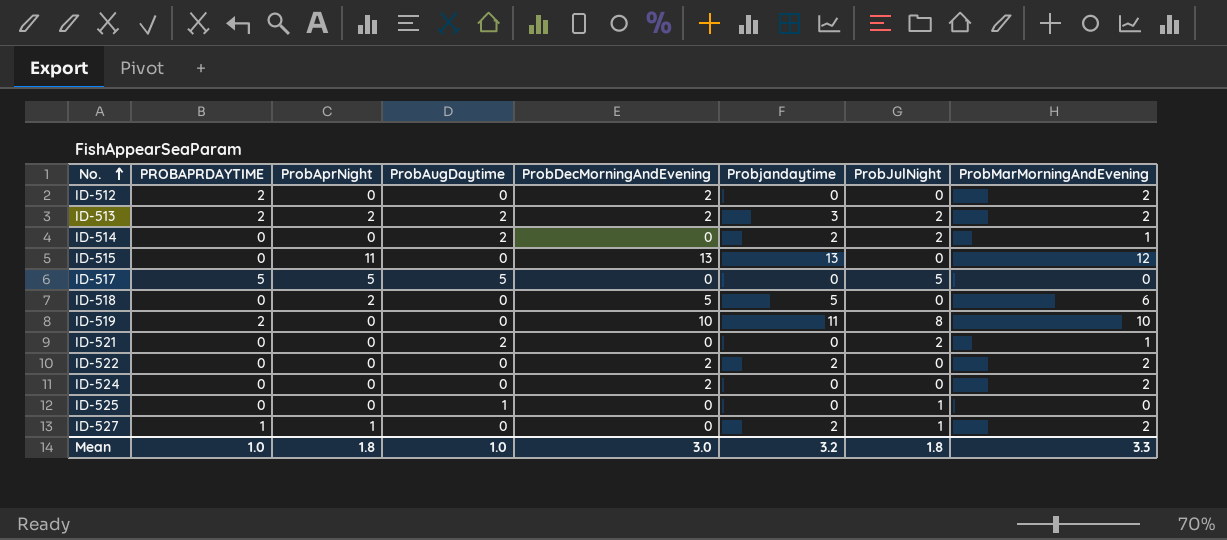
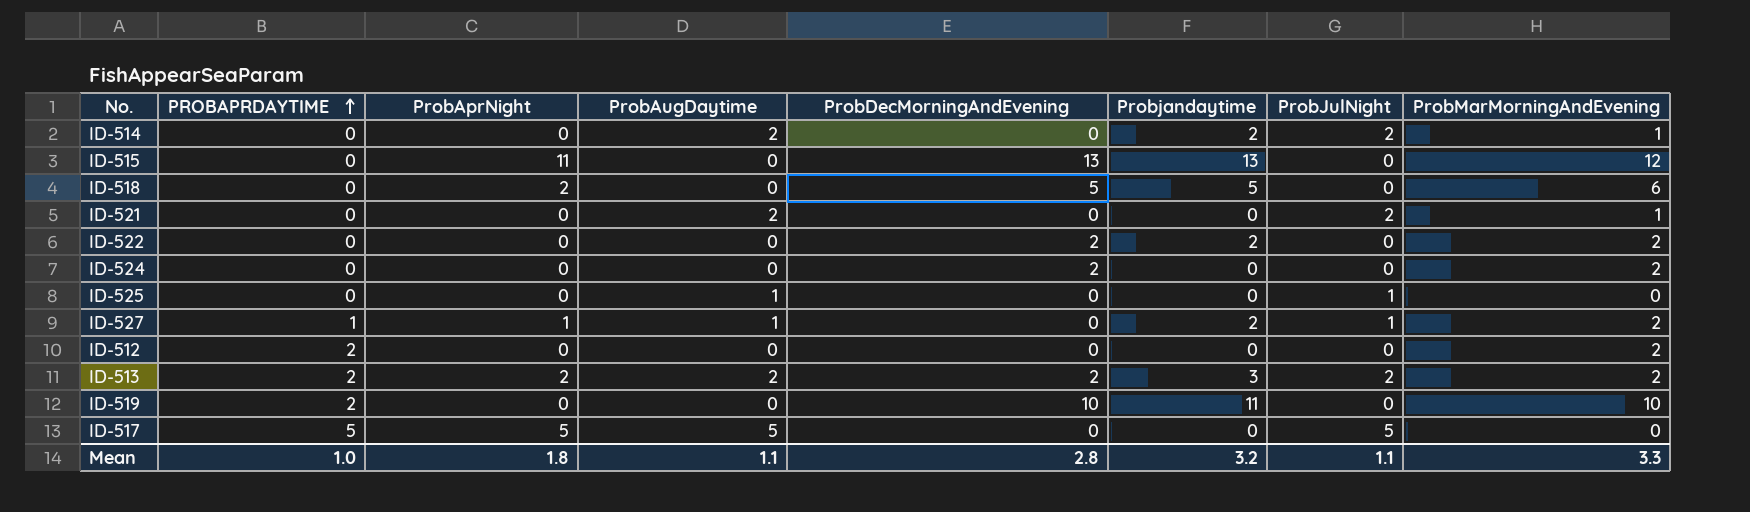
row order: No. ascending -> PROBAPRDAYTIME ascending
ID-527 | ProbAugDaytime: 0 -> 1
ID-512 | ProbDecMorningAndEvening: 2 -> 0
ID-519 | ProbJulNight: 8 -> 0
Mean | ProbAugDaytime: 1.0 -> 1.1
Mean | ProbDecMorningAndEvening: 3.0 -> 2.8
Mean | ProbJulNight: 1.8 -> 1.1

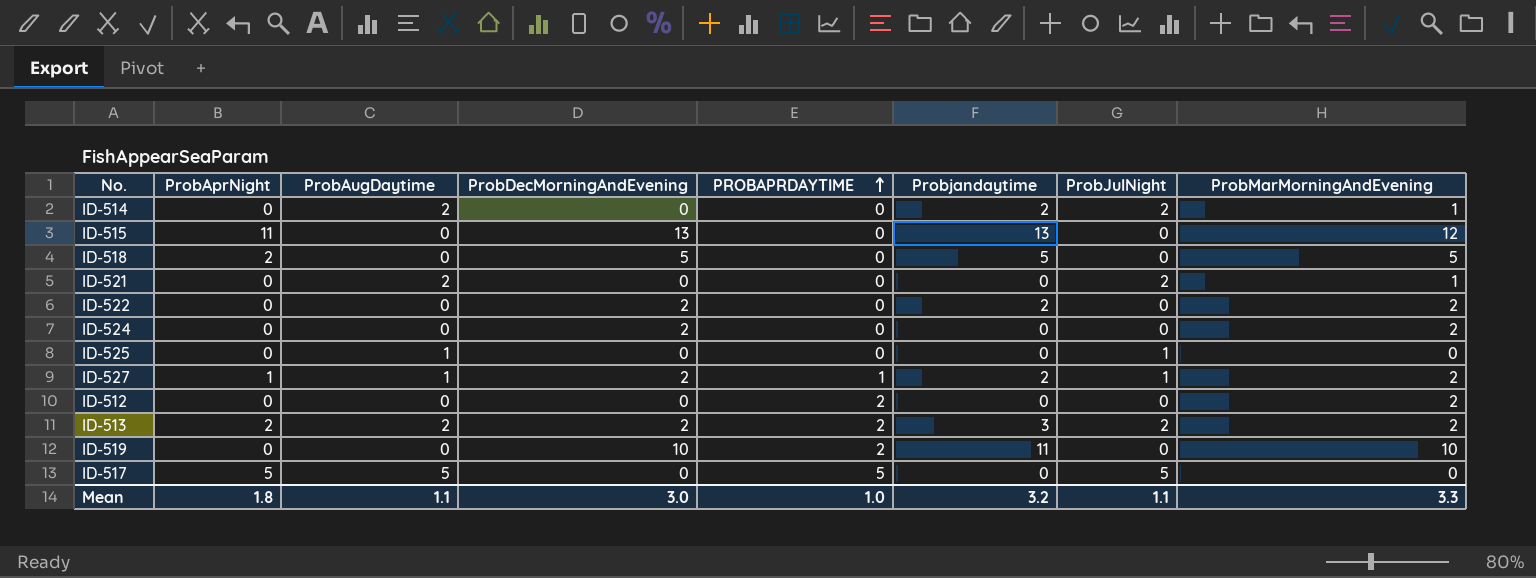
column PROBAPRDAYTIME | position: 2 -> 5
ID-518 | ProbMarMorningAndEvening: 6 -> 5
ID-527 | ProbDecMorningAndEvening: 0 -> 2
Mean | ProbDecMorningAndEvening: 2.8 -> 3.0

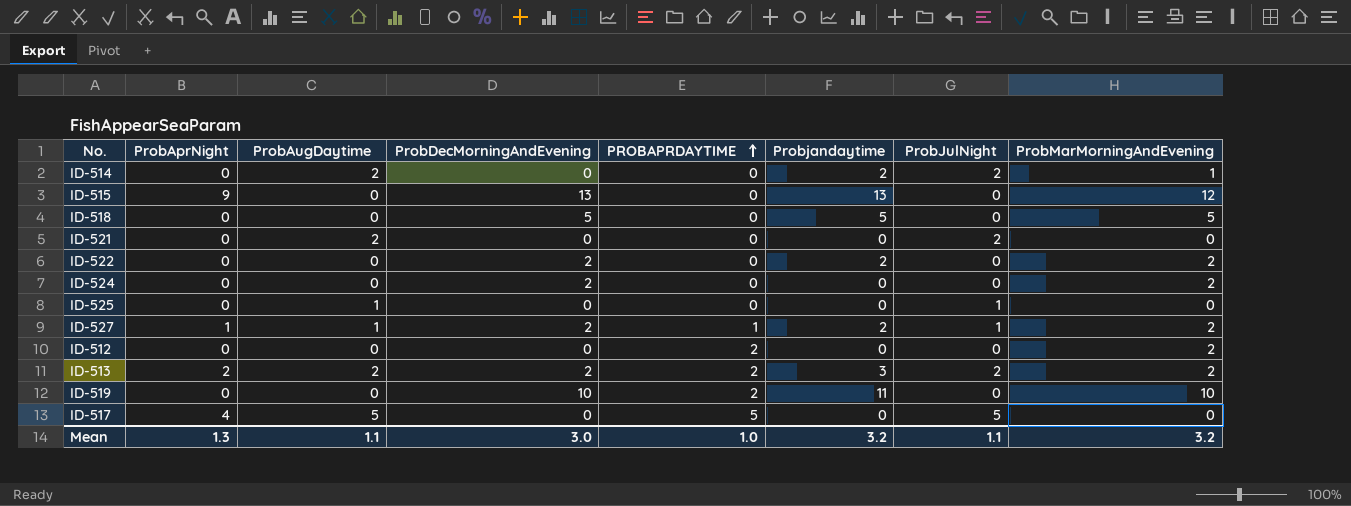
ID-515 | ProbAprNight: 11 -> 9
ID-518 | ProbAprNight: 2 -> 0
ID-521 | ProbMarMorningAndEvening: 1 -> 0
ID-517 | ProbAprNight: 5 -> 4
Mean | ProbAprNight: 1.8 -> 1.3
Mean | ProbMarMorningAndEvening: 3.3 -> 3.2

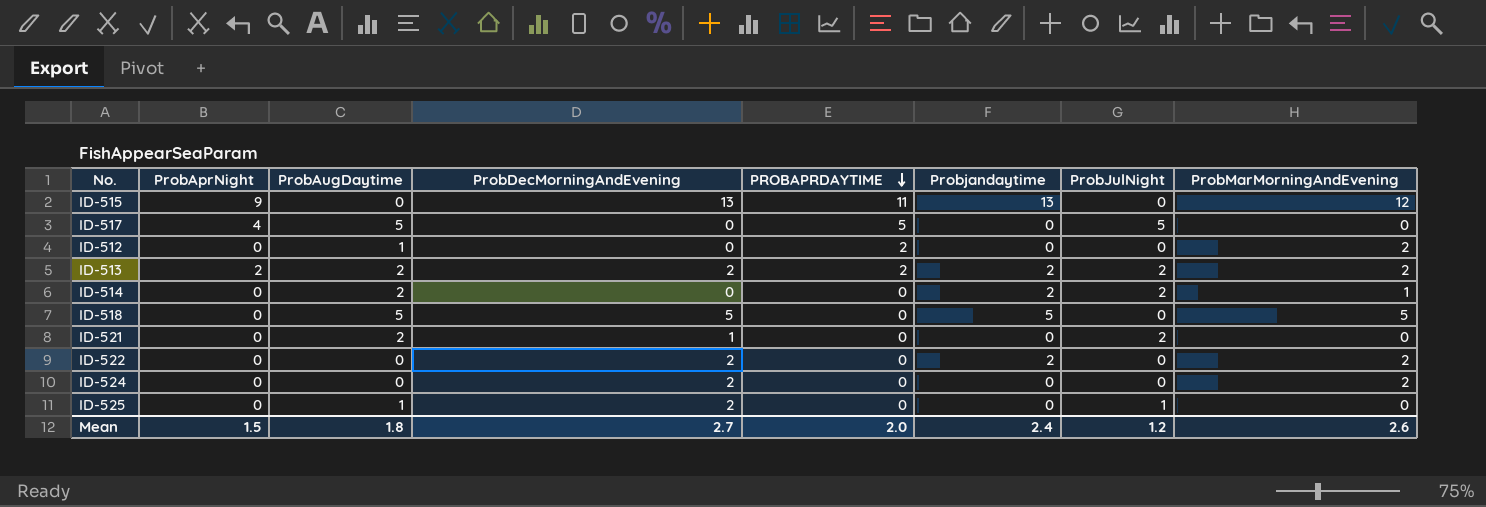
row order: PROBAPRDAYTIME ascending -> PROBAPRDAYTIME descending
row ID-527: 1 | 1 | 2 | 1 | 2 | 1 | 2 -> none
row ID-519: 0 | 0 | 10 | 2 | 11 | 0 | 10 -> none
ID-515 | PROBAPRDAYTIME: 0 -> 11
ID-512 | ProbAugDaytime: 0 -> 1
ID-513 | Probjandaytime: 3 -> 2
ID-518 | ProbAugDaytime: 0 -> 5
ID-521 | ProbDecMorningAndEvening: 0 -> 1
ID-525 | ProbDecMorningAndEvening: 0 -> 2
Mean | ProbAprNight: 1.3 -> 1.5
Mean | ProbAugDaytime: 1.1 -> 1.8
Mean | ProbDecMorningAndEvening: 3.0 -> 2.7
Mean | PROBAPRDAYTIME: 1.0 -> 2.0
Mean | Probjandaytime: 3.2 -> 2.4
Mean | ProbJulNight: 1.1 -> 1.2
Mean | ProbMarMorningAndEvening: 3.2 -> 2.6

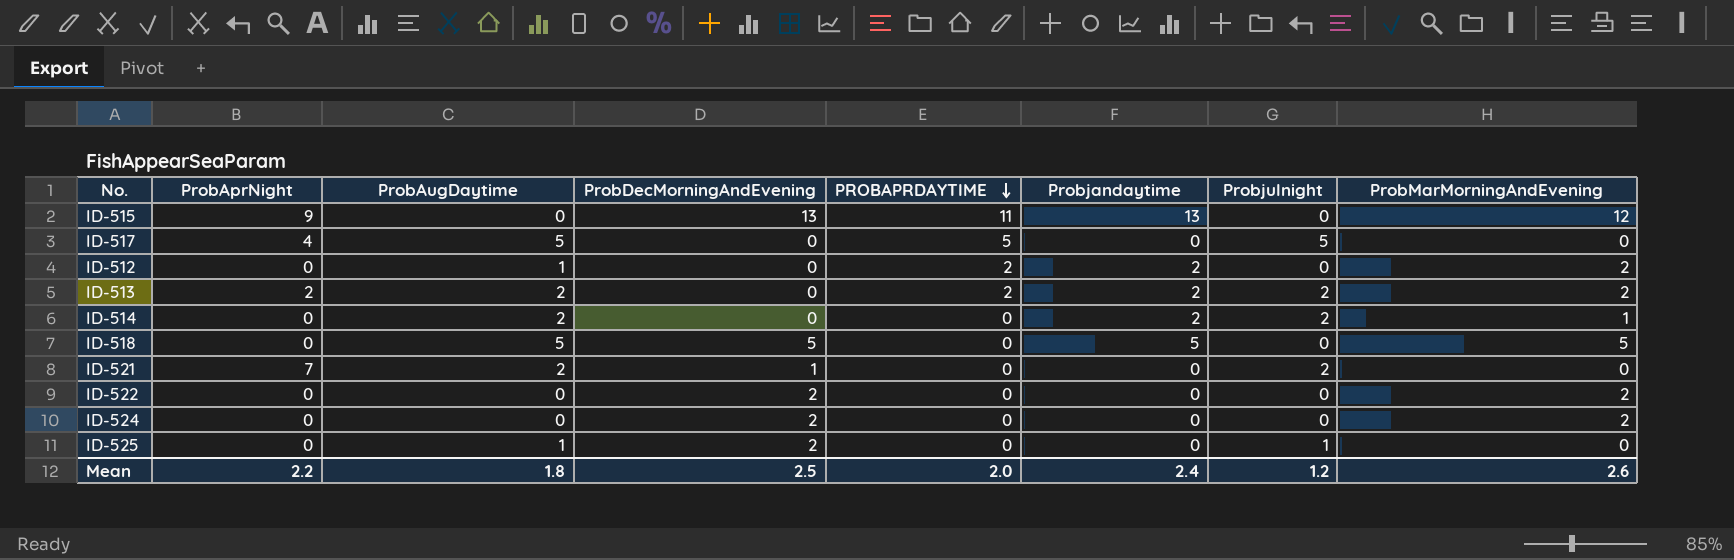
column name: ProbJulNight -> Probjulnight
ID-512 | Probjandaytime: 0 -> 2
ID-513 | ProbDecMorningAndEvening: 2 -> 0
ID-521 | ProbAprNight: 0 -> 7
ID-522 | Probjandaytime: 2 -> 0
Mean | ProbAprNight: 1.5 -> 2.2
Mean | ProbDecMorningAndEvening: 2.7 -> 2.5

